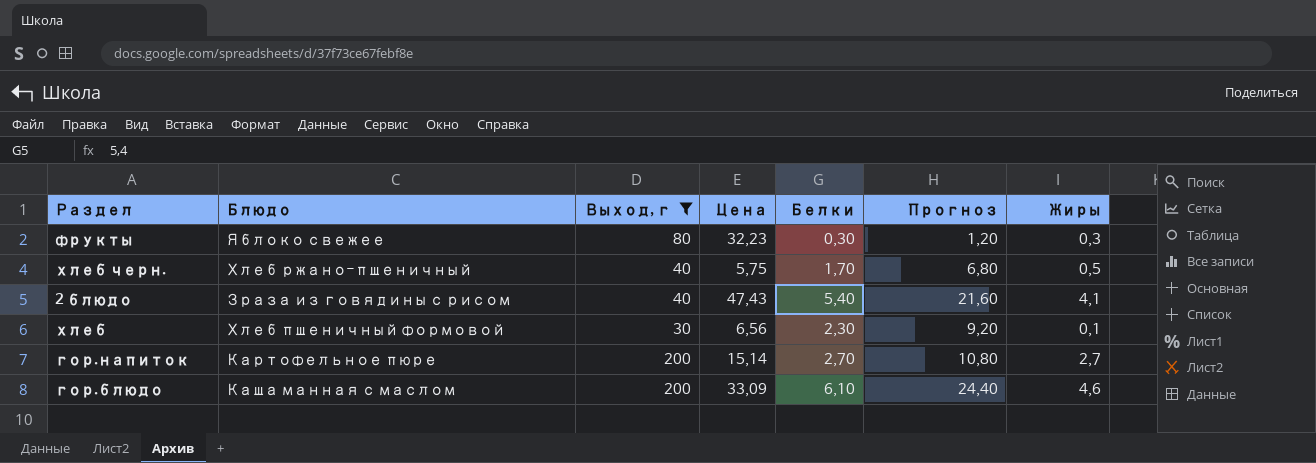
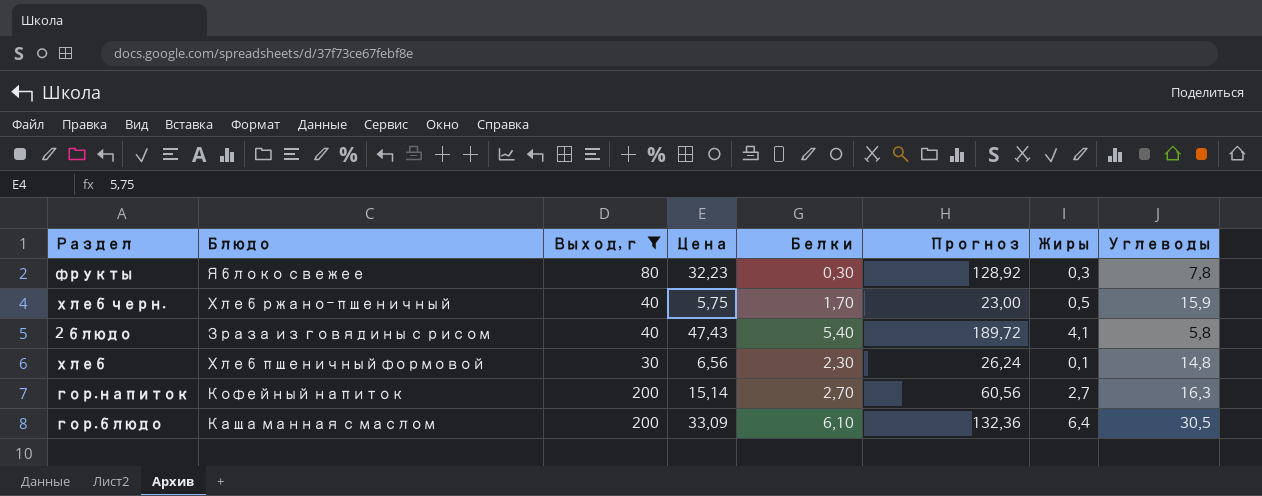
column Прогноз | formula: [Белки] * 4 -> [Цена] * 4
column Углеводы | position: none -> 8
гор.напиток | Блюдо: Картофельное пюре -> Кофейный напиток
гор.блюдо | Жиры: 4,6 -> 6,4

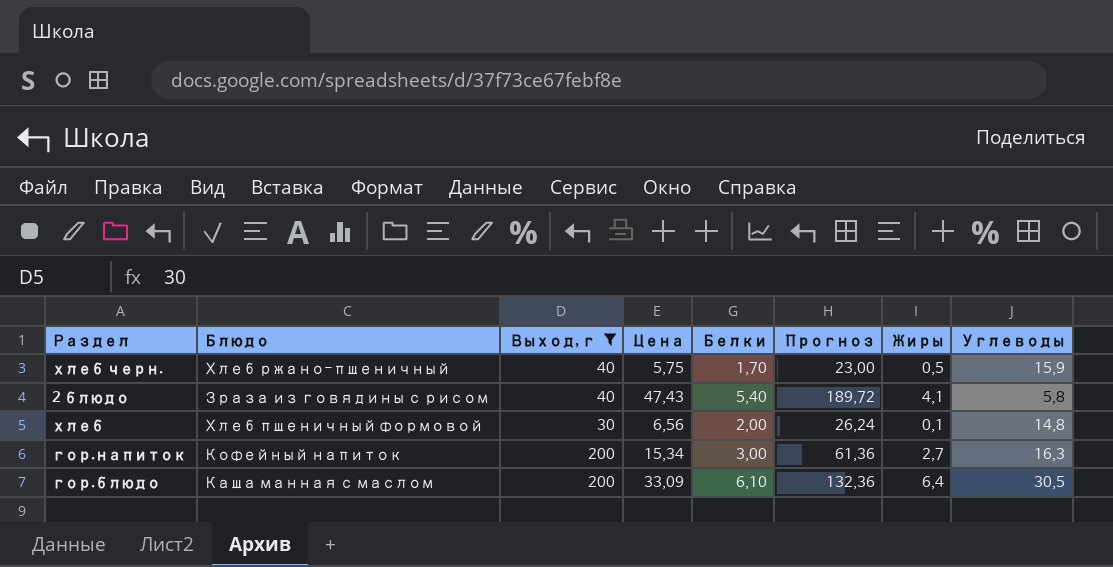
row фрукты: Яблоко свежее | 80 | 32,23 | 0,30 | 128,92 | 0,3 | 7,8 -> none
хлеб | Белки: 2,30 -> 2,00
гор.напиток | Цена: 15,14 -> 15,34
гор.напиток | Белки: 2,70 -> 3,00
гор.напиток | Прогноз: 60,56 -> 61,36

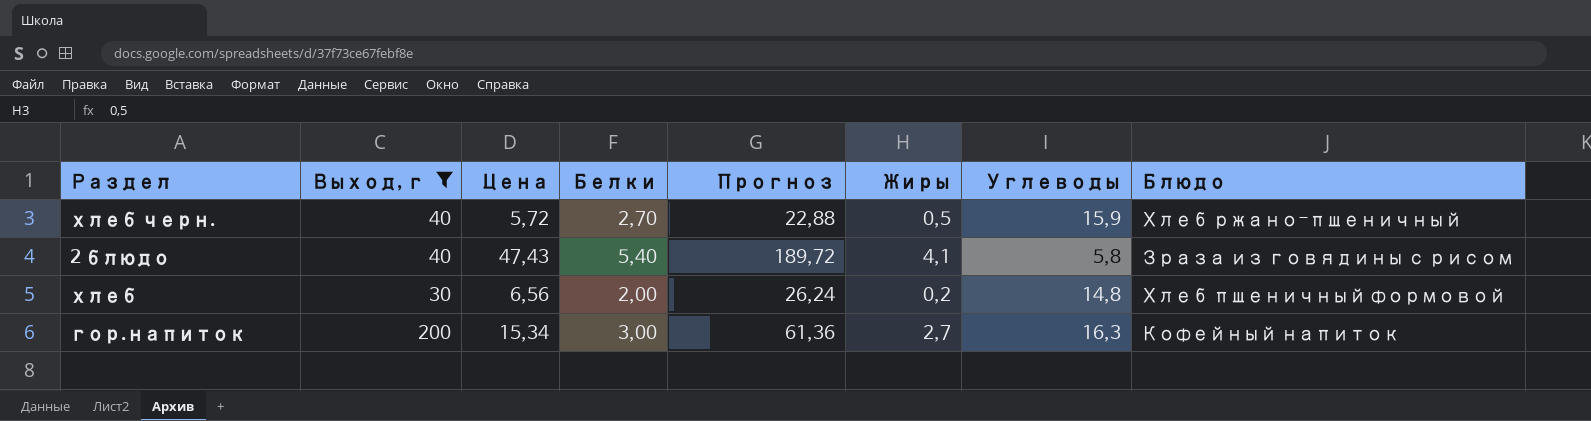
column Блюдо | position: 2 -> 8
row гор.блюдо: Каша манная с маслом | 200 | 33,09 | 6,10 | 132,36 | 6,4 | 30,5 -> none
хлеб черн. | Цена: 5,75 -> 5,72
хлеб черн. | Белки: 1,70 -> 2,70
хлеб черн. | Прогноз: 23,00 -> 22,88
хлеб | Жиры: 0,1 -> 0,2

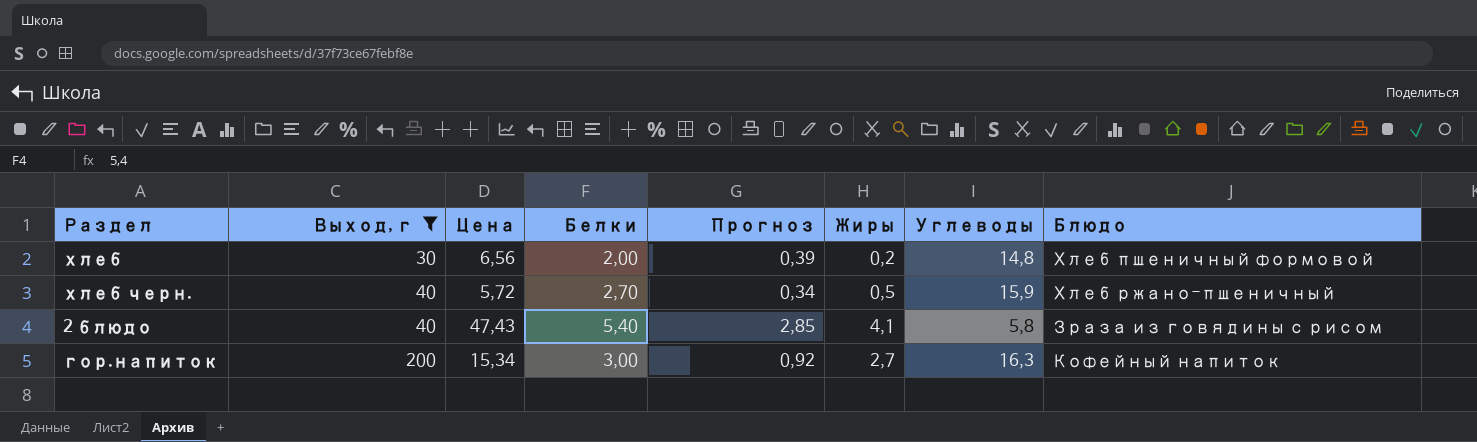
row order: none -> Выход, г ascending
column Прогноз | formula: [Цена] * 4 -> [Цена] * 0,06

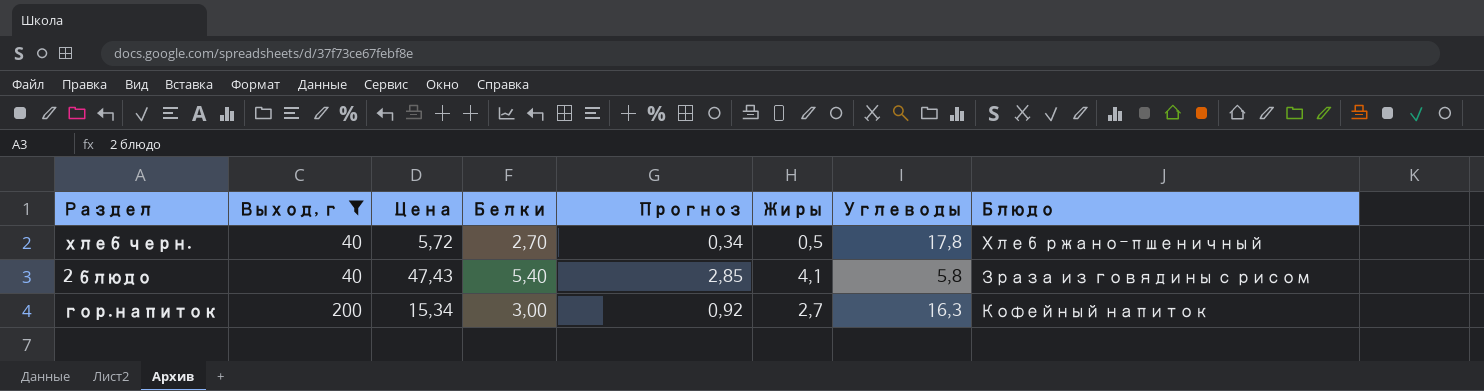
row хлеб: 30 | 6,56 | 2,00 | 0,39 | 0,2 | 14,8 | Хлеб пшеничный формовой -> none
хлеб черн. | Углеводы: 15,9 -> 17,8

